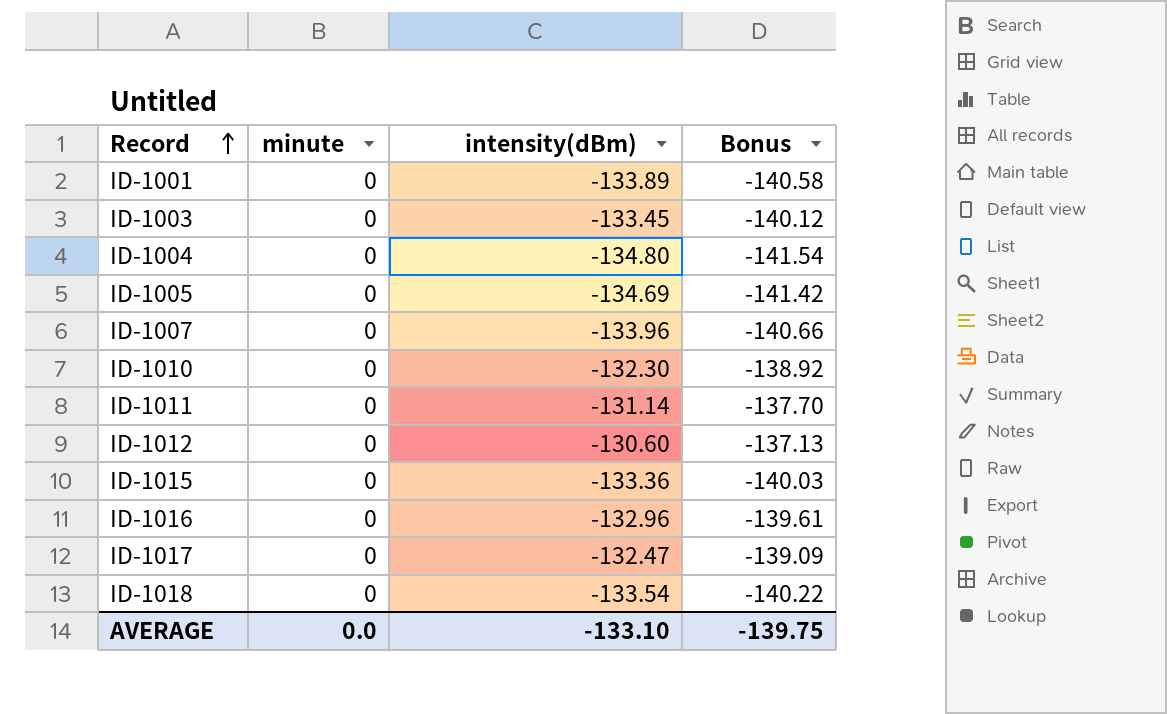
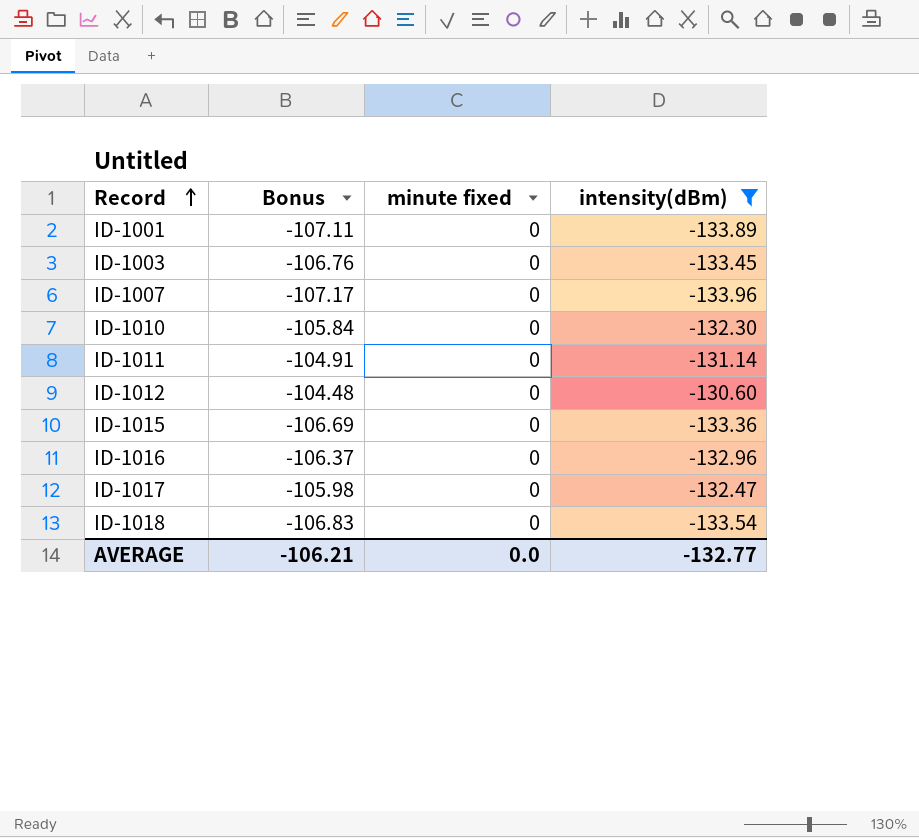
filter: none -> intensity(dBm) >= -133.96
column Bonus | formula: [intensity(dBm)] * 1.05 -> [intensity(dBm)] * 0.8
column Bonus | position: 4 -> 2
column name: minute -> minute fixed
AVERAGE | Bonus: -139.75 -> -106.21
AVERAGE | intensity(dBm): -133.10 -> -132.77

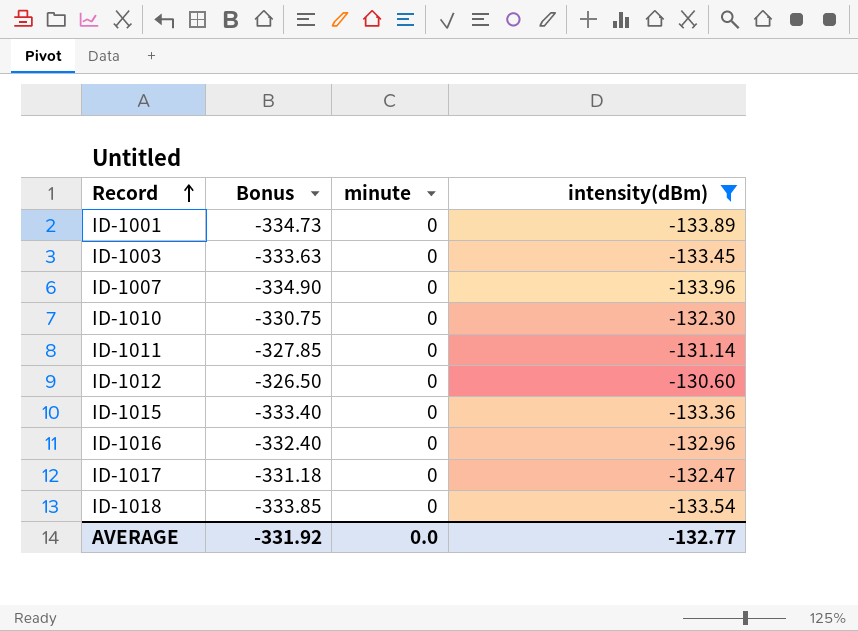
column Bonus | formula: [intensity(dBm)] * 0.8 -> [intensity(dBm)] * 2.5
column name: minute fixed -> minute
AVERAGE | Bonus: -106.21 -> -331.92

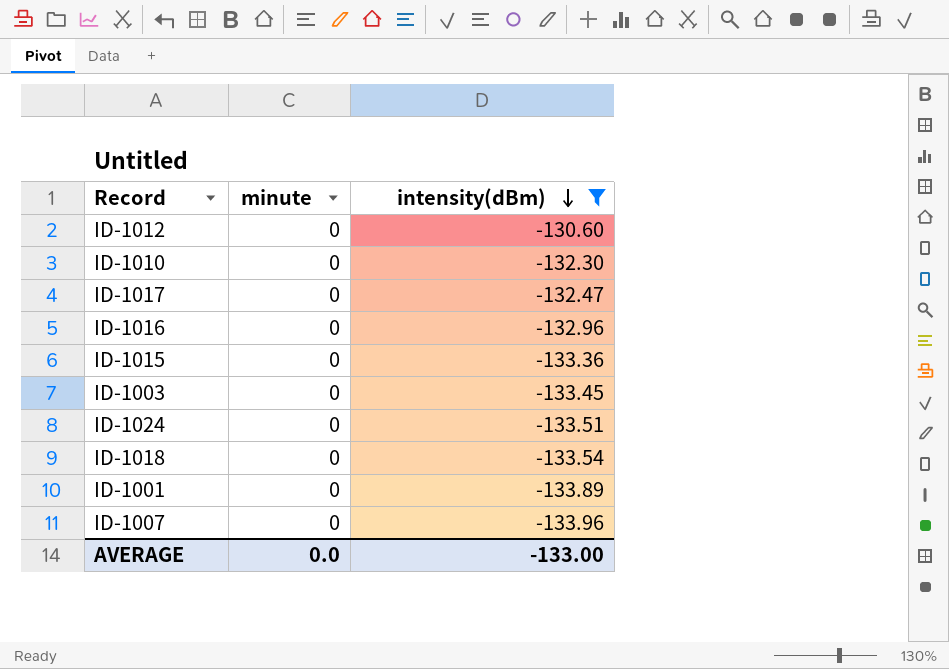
row order: Record ascending -> intensity(dBm) descending
column Bonus | formula: [intensity(dBm)] * 2.5 -> none
row ID-1011: -327.85 | 0 | -131.14 -> none
row ID-1024: none -> 0 | -133.51
AVERAGE | intensity(dBm): -132.77 -> -133.00

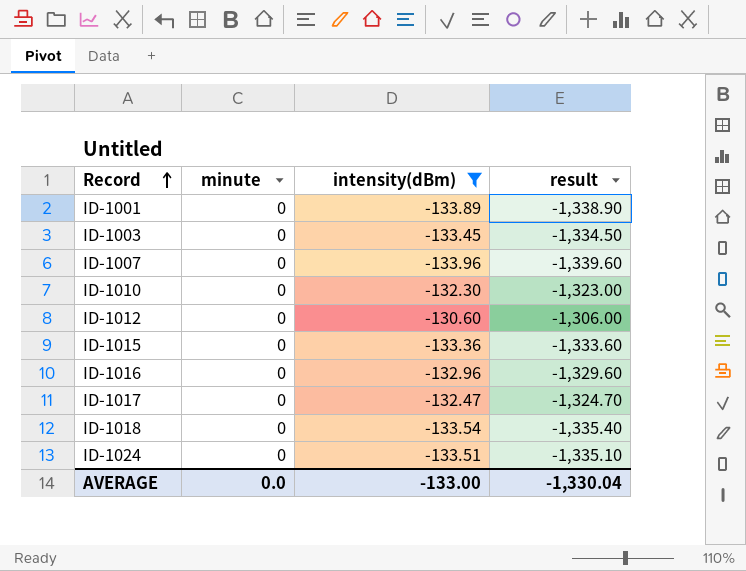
row order: intensity(dBm) descending -> Record ascending
column result | formula: none -> [intensity(dBm)] * 10

